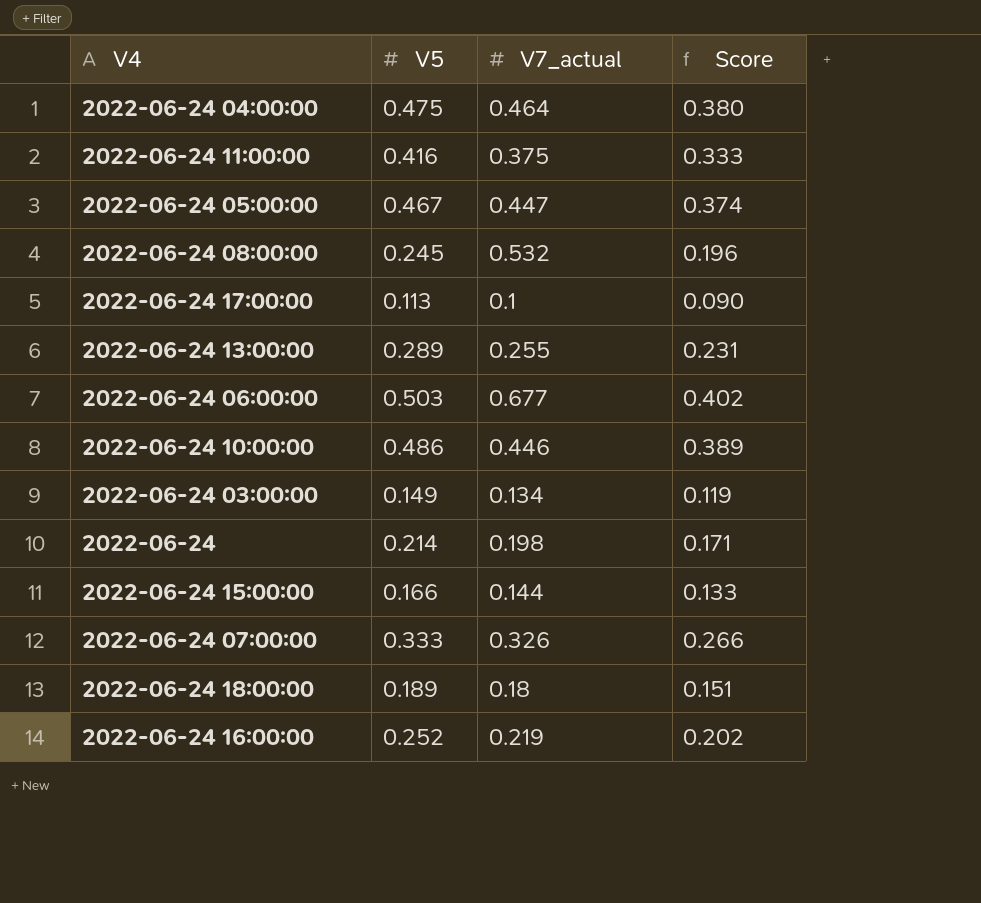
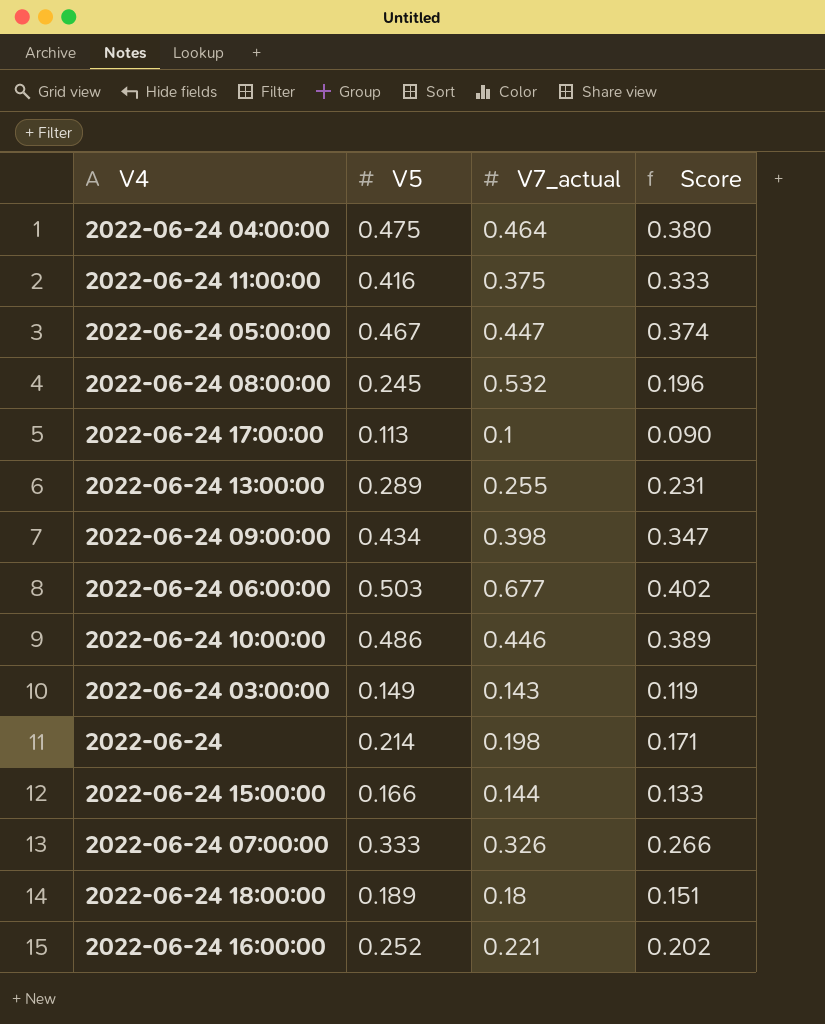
row 2022-06-24 09:00:00: none -> 0.434 | 0.398 | 0.347
2022-06-24 03:00:00 | V7_actual: 0.134 -> 0.143
2022-06-24 16:00:00 | V7_actual: 0.219 -> 0.221

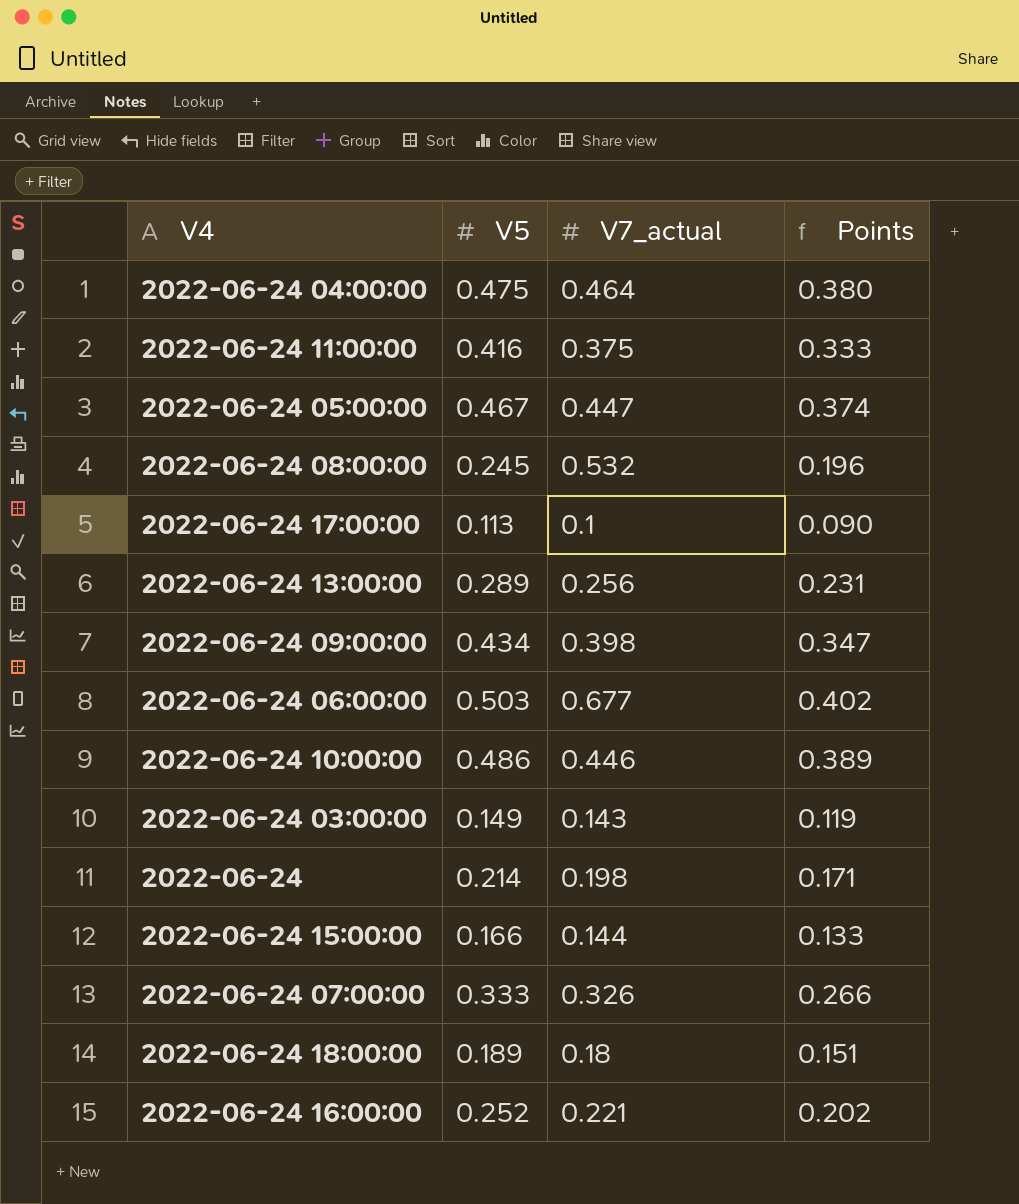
column name: Score -> Points
2022-06-24 13:00:00 | V7_actual: 0.255 -> 0.256

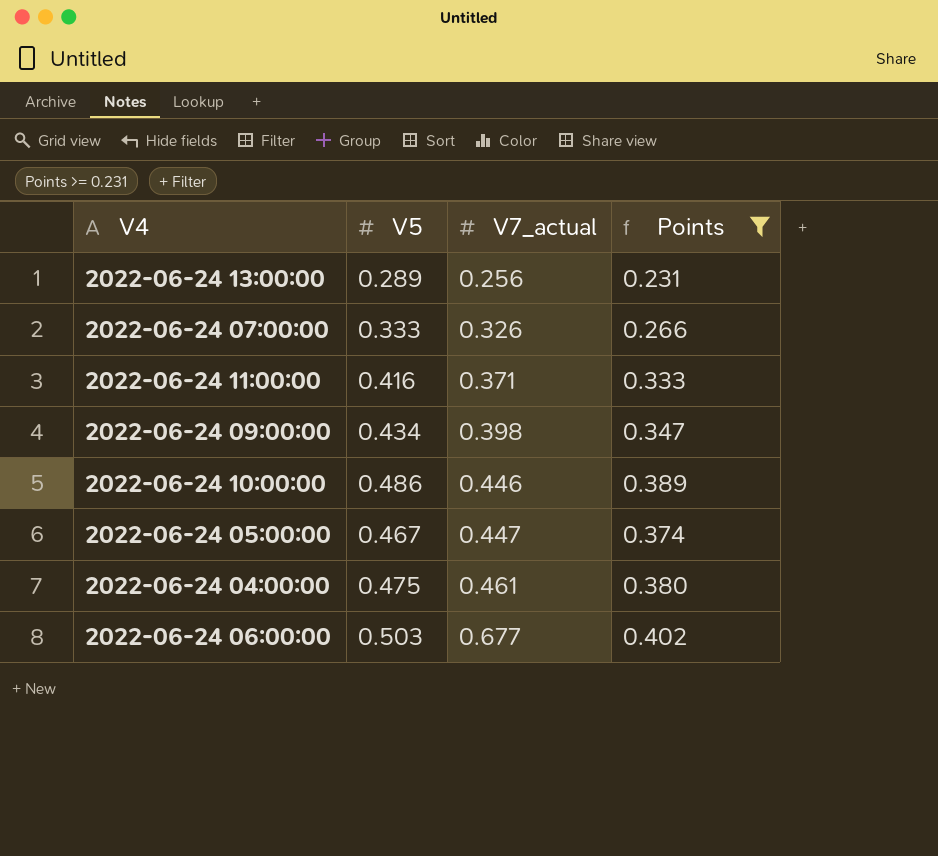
filter: none -> Points >= 0.231
row order: none -> V7_actual ascending
2022-06-24 11:00:00 | V7_actual: 0.375 -> 0.371
2022-06-24 04:00:00 | V7_actual: 0.464 -> 0.461

